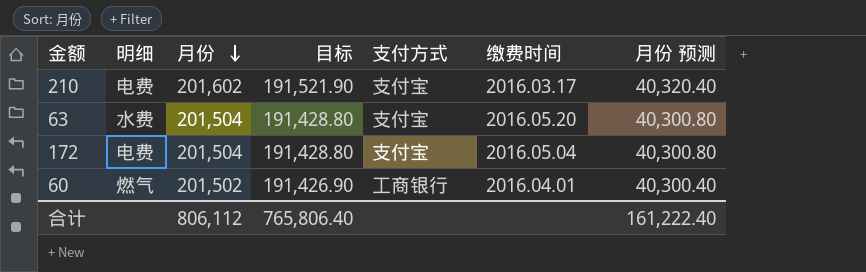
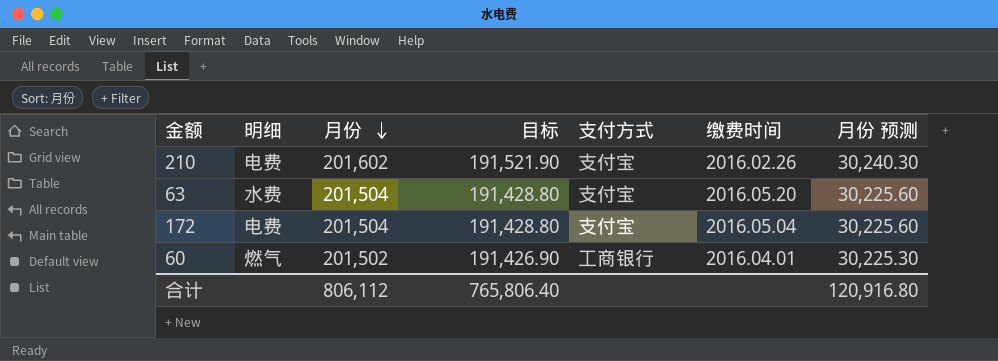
column 月份 预测 | formula: [月份] * 0.2 -> [月份] * 0.15
210 | 缴费时间: 2016.03.17 -> 2016.02.26
合计 | 月份 预测: 161,222.40 -> 120,916.80

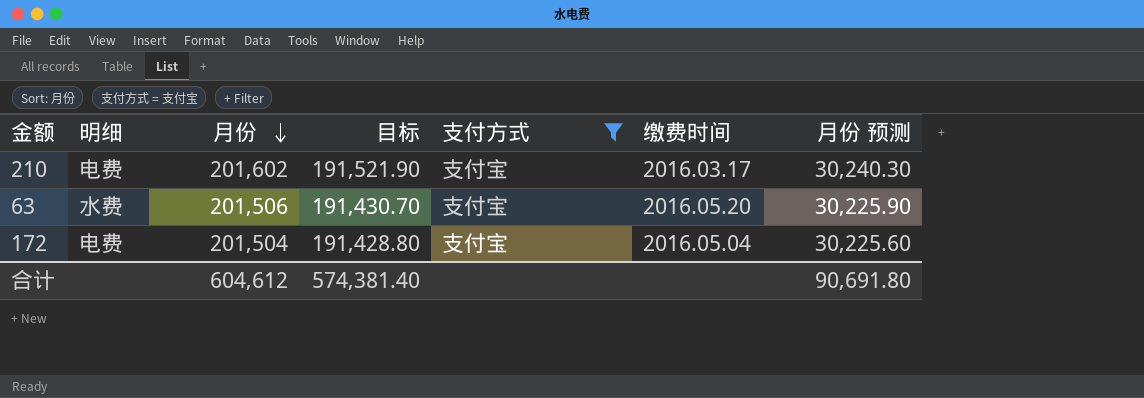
filter: none -> 支付方式 = 支付宝
210 | 缴费时间: 2016.02.26 -> 2016.03.17
63 | 月份: 201,504 -> 201,506
63 | 目标: 191,428.80 -> 191,430.70
63 | 月份 预测: 30,225.60 -> 30,225.90
合计 | 月份: 806,112 -> 604,612
合计 | 目标: 765,806.40 -> 574,381.40
合计 | 月份 预测: 120,916.80 -> 90,691.80

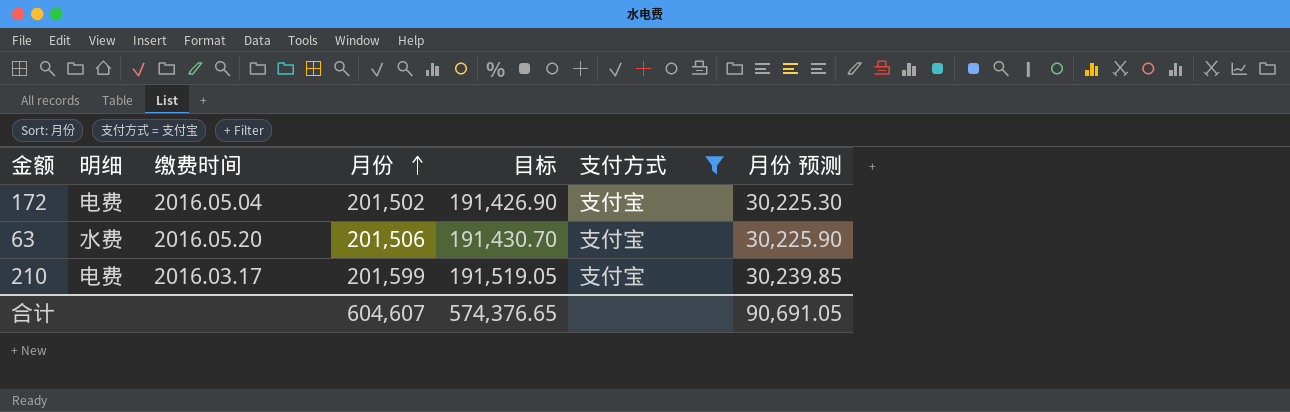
row order: 月份 descending -> 月份 ascending
column 缴费时间 | position: 6 -> 3
172 | 月份: 201,504 -> 201,502
172 | 目标: 191,428.80 -> 191,426.90
172 | 月份 预测: 30,225.60 -> 30,225.30
210 | 月份: 201,602 -> 201,599
210 | 目标: 191,521.90 -> 191,519.05
210 | 月份 预测: 30,240.30 -> 30,239.85
合计 | 月份: 604,612 -> 604,607
合计 | 目标: 574,381.40 -> 574,376.65
合计 | 月份 预测: 90,691.80 -> 90,691.05

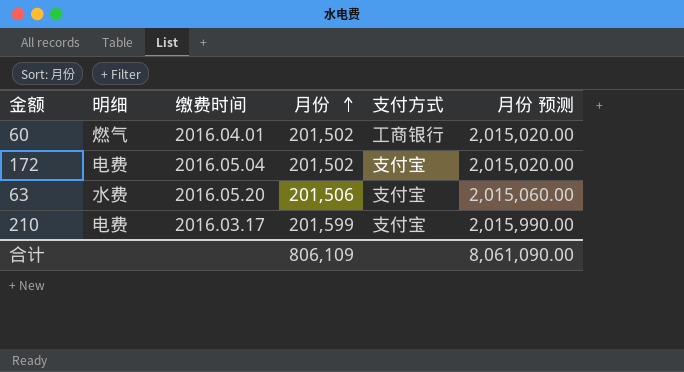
filter: 支付方式 = 支付宝 -> none
column 目标 | formula: [月份] * 0.95 -> none
column 月份 预测 | formula: [月份] * 0.15 -> [月份] * 10
合计 | 月份: 604,607 -> 806,109
合计 | 月份 预测: 90,691.05 -> 8,061,090.00

